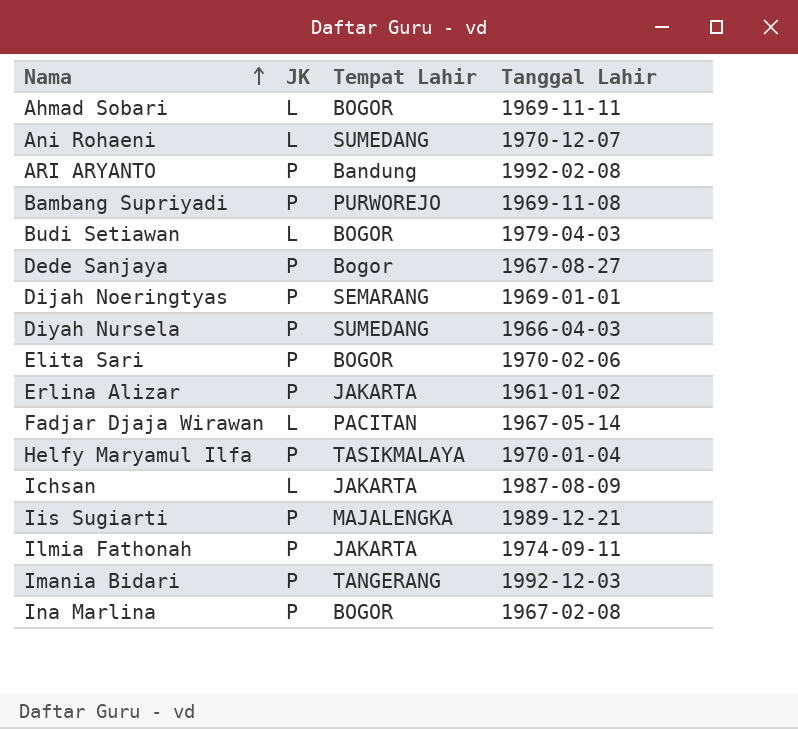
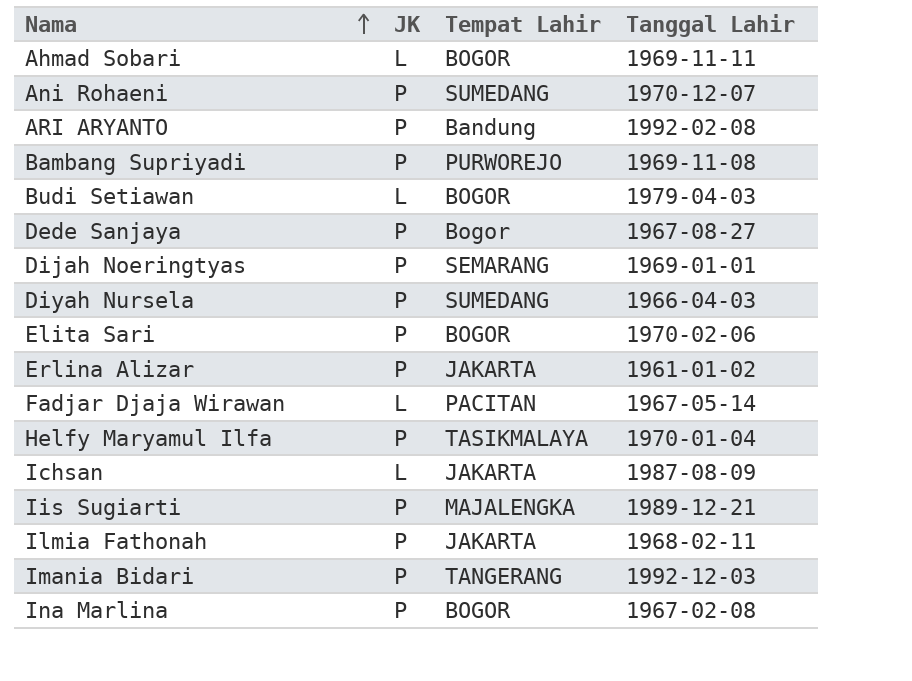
Ani Rohaeni | JK: L -> P
Ilmia Fathonah | Tanggal Lahir: 1974-09-11 -> 1968-02-11

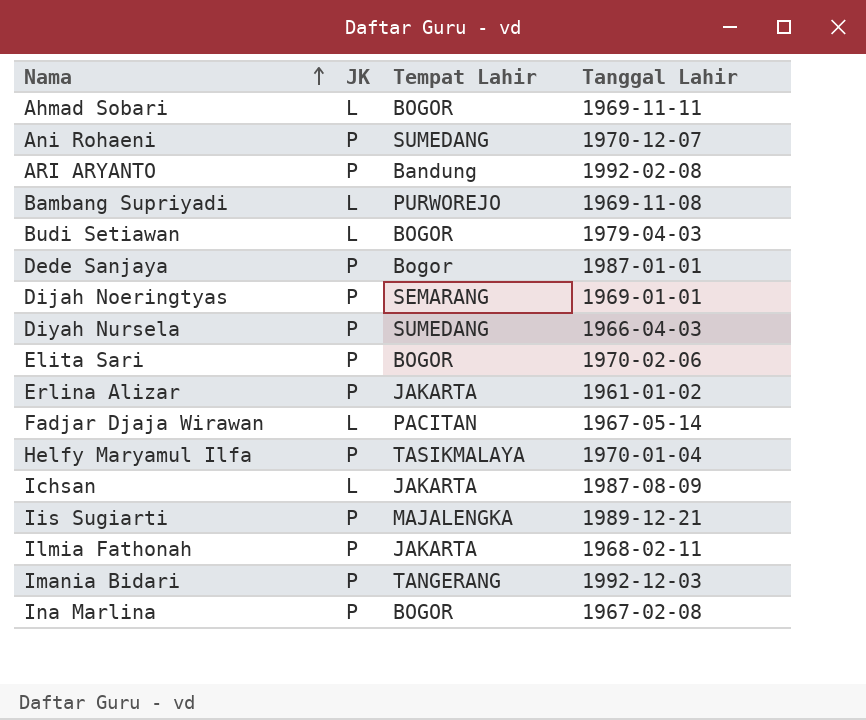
Bambang Supriyadi | JK: P -> L
Dede Sanjaya | Tanggal Lahir: 1967-08-27 -> 1987-01-01

